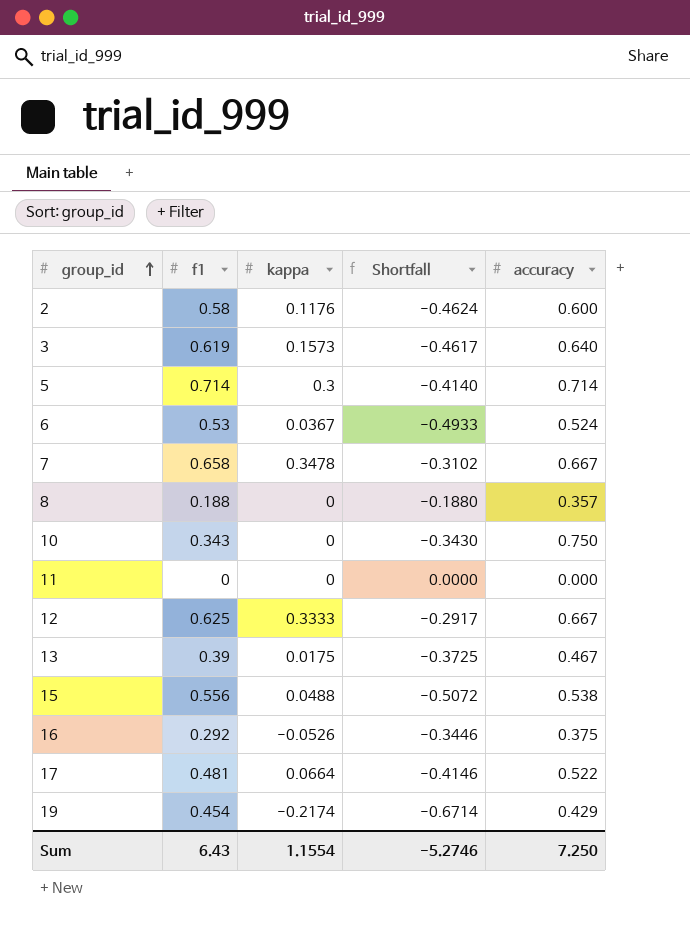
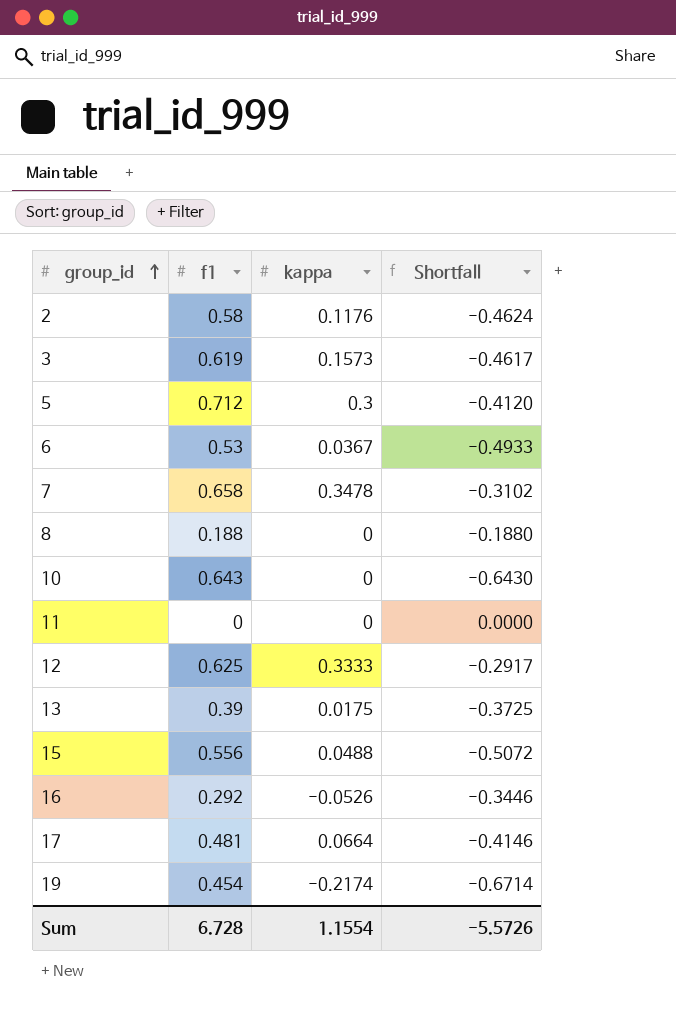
column accuracy | position: 5 -> none
5 | f1: 0.714 -> 0.712
5 | Shortfall: -0.4140 -> -0.4120
10 | f1: 0.343 -> 0.643
10 | Shortfall: -0.3430 -> -0.6430
Sum | f1: 6.43 -> 6.728
Sum | Shortfall: -5.2746 -> -5.5726

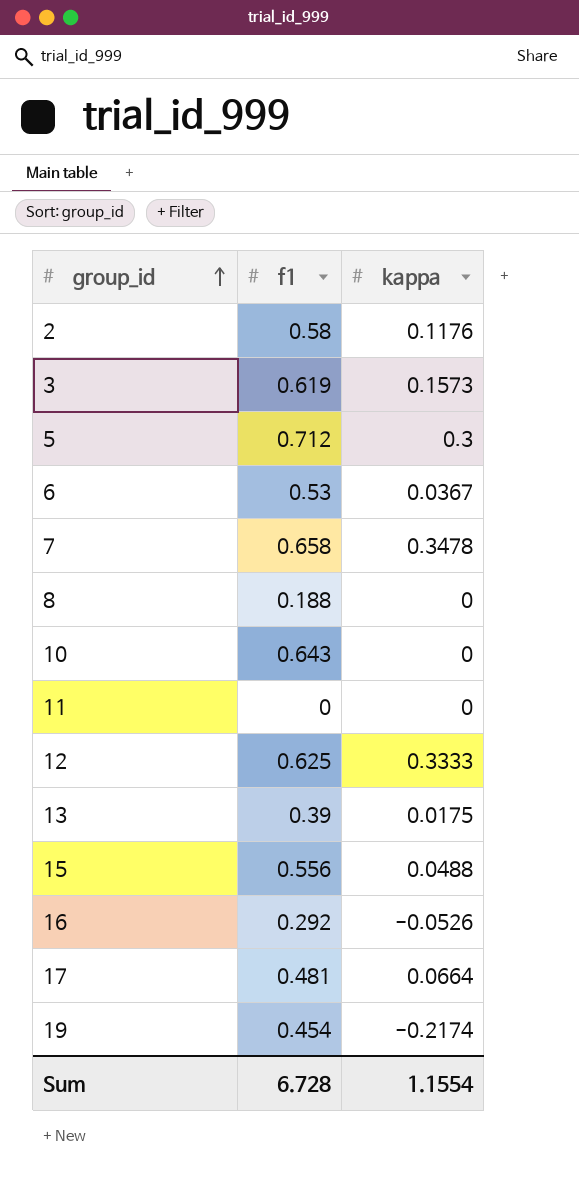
column Shortfall | formula: [kappa] - [f1] -> none

